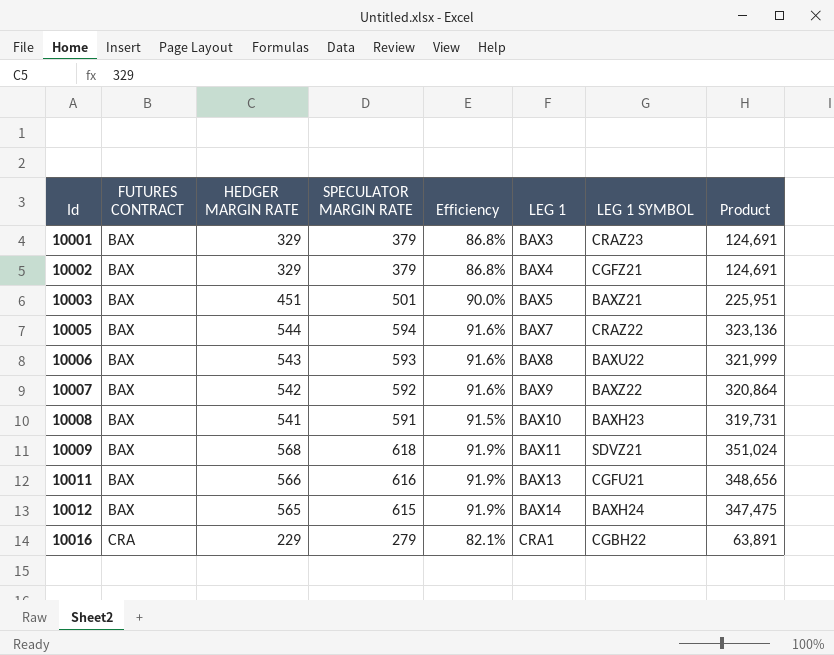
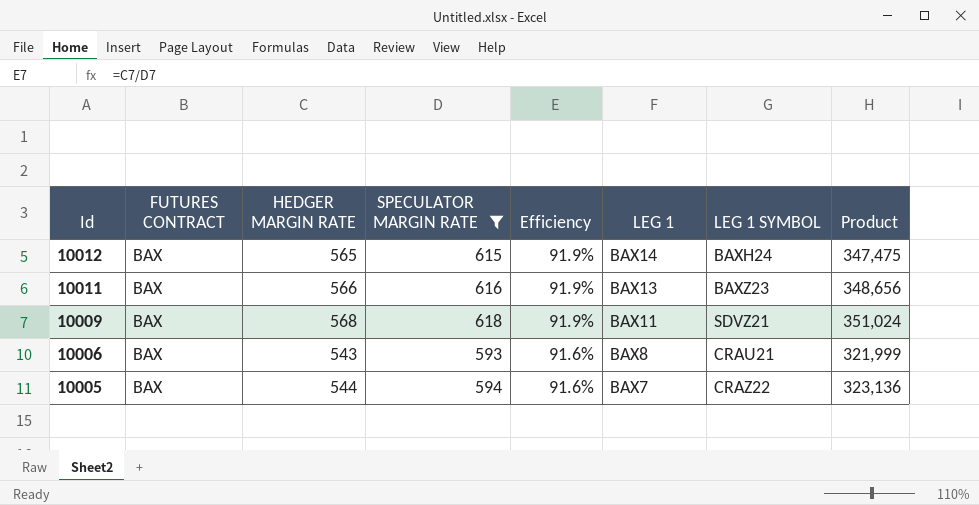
filter: none -> SPECULATOR MARGIN RATE >= 593
row order: Id ascending -> Id descending
10011 | LEG 1 SYMBOL: CGFU21 -> BAXZ23
10006 | LEG 1 SYMBOL: BAXU22 -> CRAU21

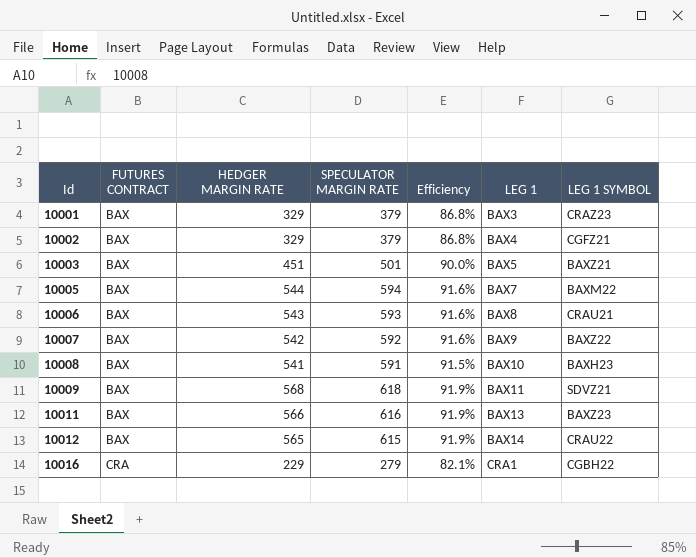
filter: SPECULATOR MARGIN RATE >= 593 -> none
row order: Id descending -> Id ascending
column Product | formula: [HEDGER MARGIN RATE] * [SPECULATOR MARGIN RATE] -> none
10005 | LEG 1 SYMBOL: CRAZ22 -> BAXM22
10012 | LEG 1 SYMBOL: BAXH24 -> CRAU22

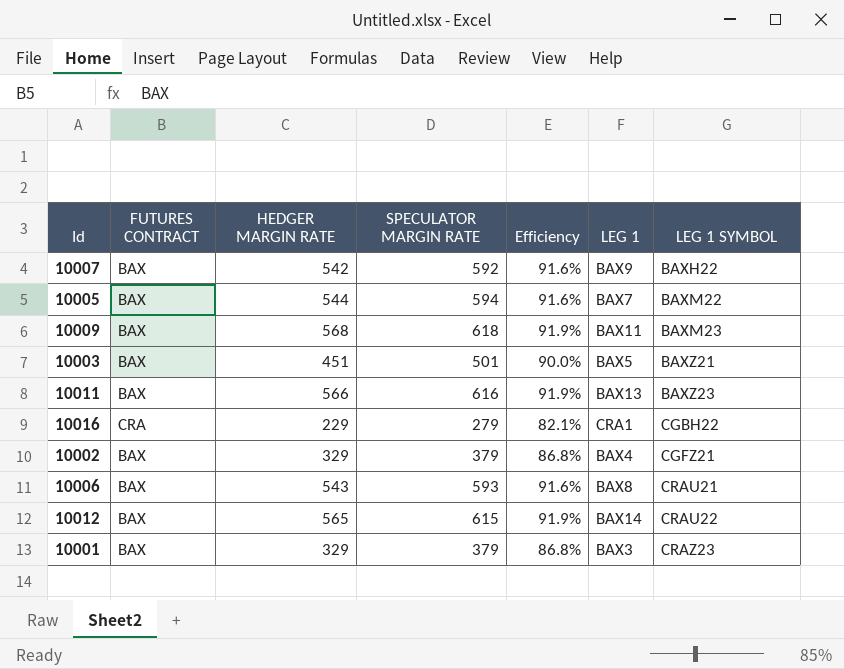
row order: Id ascending -> LEG 1 SYMBOL ascending
row 10008: BAX | 541 | 591 | 91.5% | BAX10 | BAXH23 -> none
10007 | LEG 1 SYMBOL: BAXZ22 -> BAXH22
10009 | LEG 1 SYMBOL: SDVZ21 -> BAXM23

